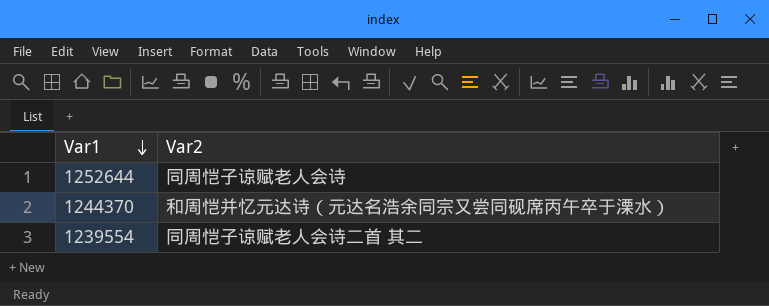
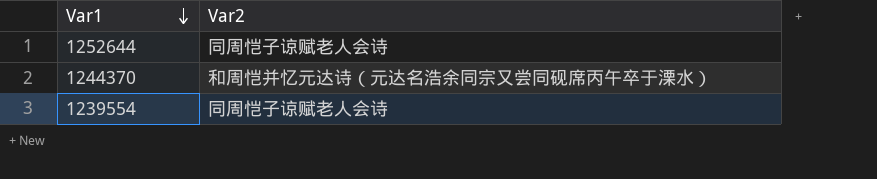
1239554 | Var2: 同周恺子谅赋老人会诗二首 其二 -> 同周恺子谅赋老人会诗

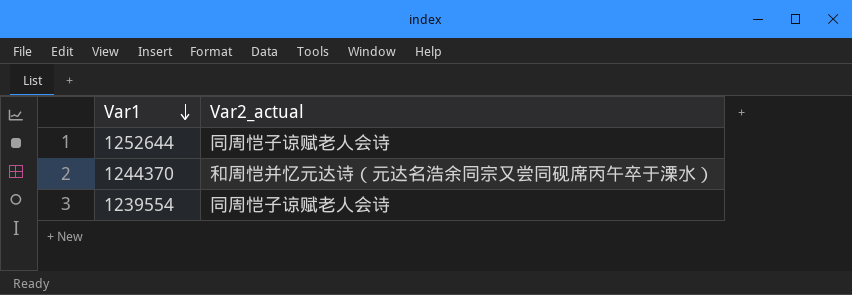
column name: Var2 -> Var2_actual

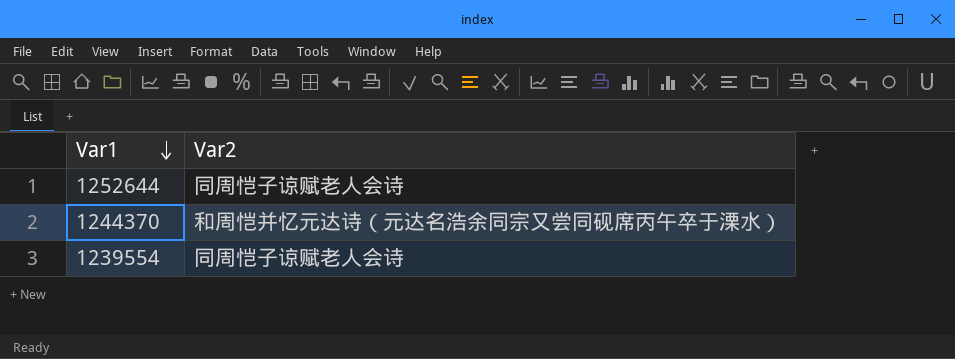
column name: Var2_actual -> Var2

